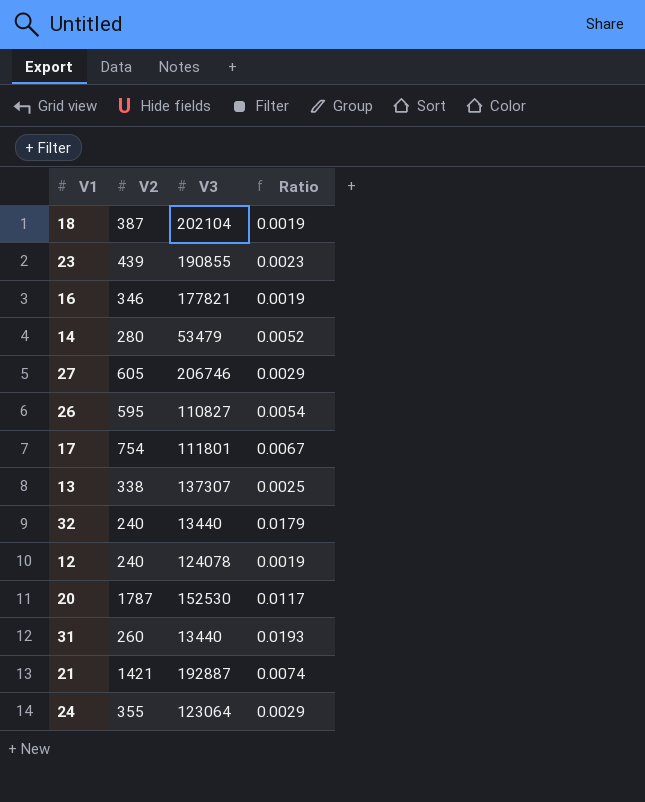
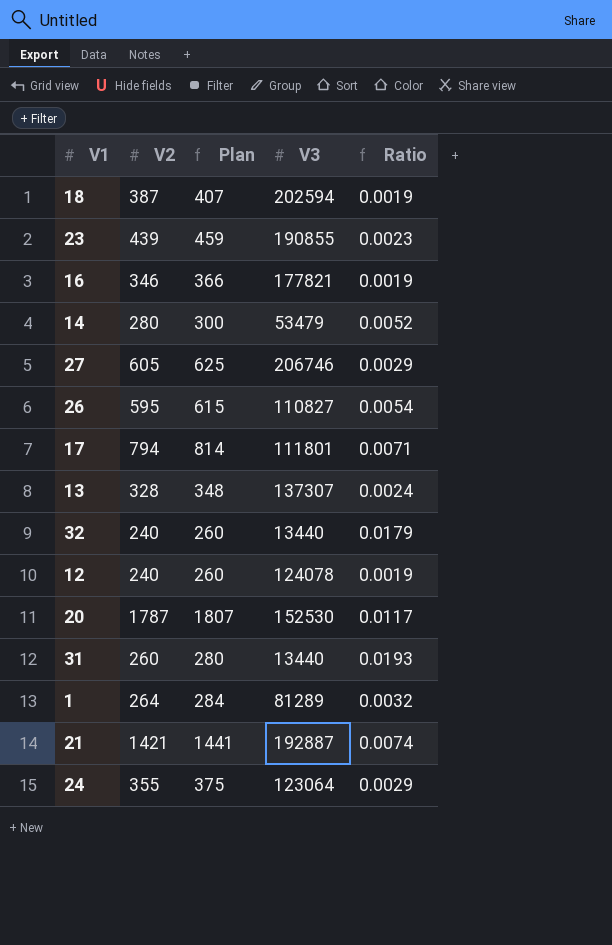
column Plan | formula: none -> [V2] + 20
18 | V3: 202104 -> 202594
17 | V2: 754 -> 794
17 | Ratio: 0.0067 -> 0.0071
13 | V2: 338 -> 328
13 | Ratio: 0.0025 -> 0.0024
row 1: none -> 264 | 284 | 81289 | 0.0032

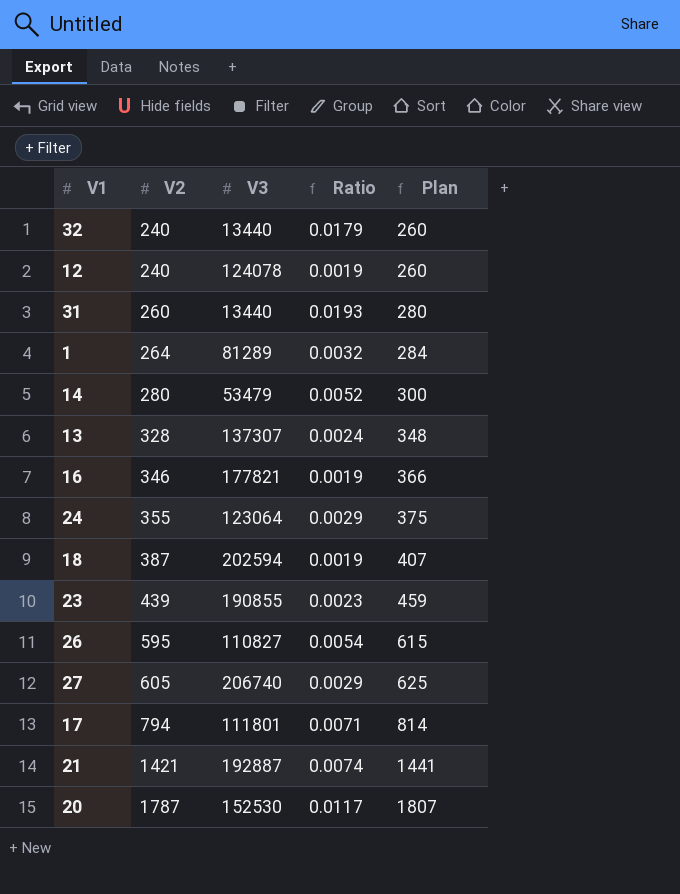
row order: none -> V2 ascending
column Plan | position: 3 -> 5
27 | V3: 206746 -> 206740

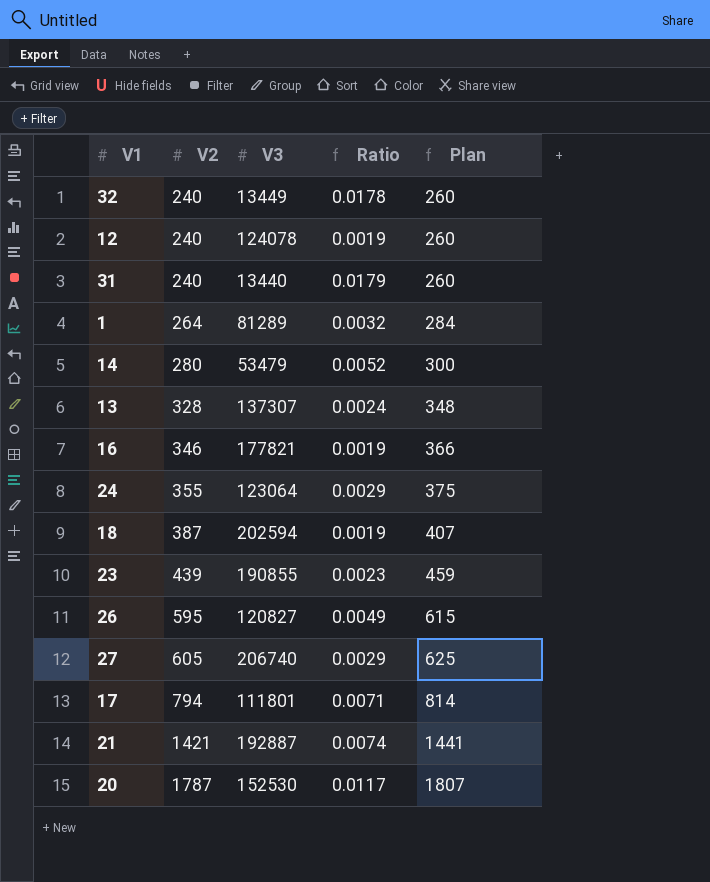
32 | V3: 13440 -> 13449
32 | Ratio: 0.0179 -> 0.0178
31 | V2: 260 -> 240
31 | Ratio: 0.0193 -> 0.0179
31 | Plan: 280 -> 260
26 | V3: 110827 -> 120827
26 | Ratio: 0.0054 -> 0.0049

